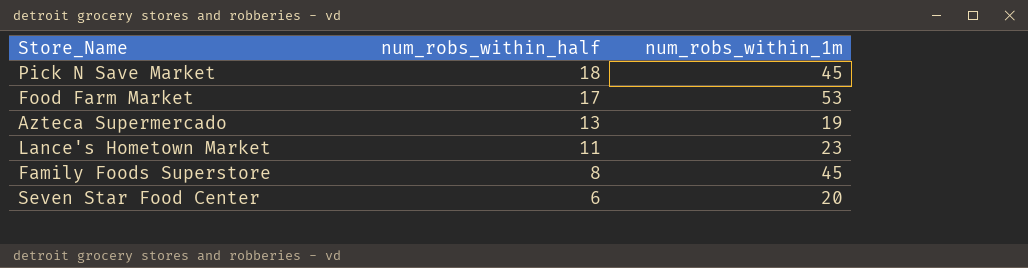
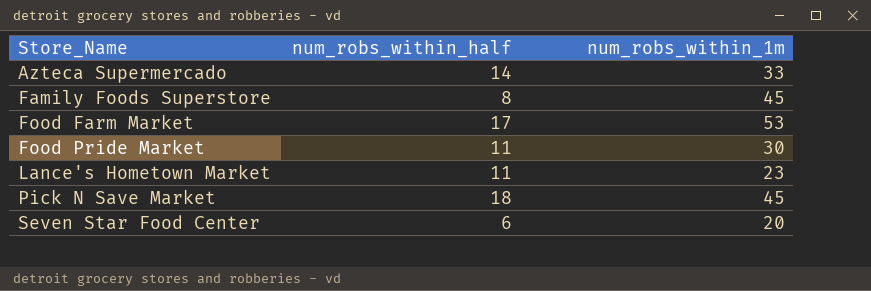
row order: num_robs_within_half descending -> Store_Name ascending
Azteca Supermercado | num_robs_within_half: 13 -> 14
Azteca Supermercado | num_robs_within_1m: 19 -> 33
row Food Pride Market: none -> 11 | 30

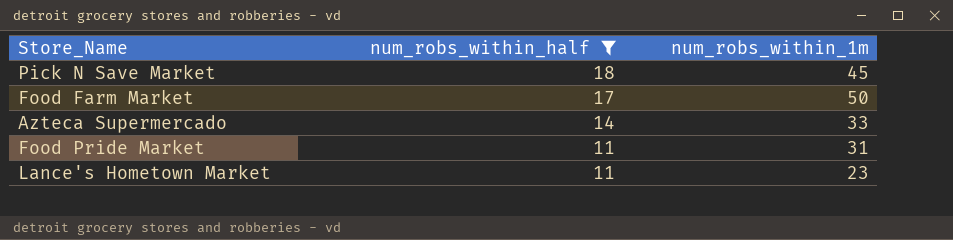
filter: none -> num_robs_within_half >= 11
row order: Store_Name ascending -> num_robs_within_half descending
Food Farm Market | num_robs_within_1m: 53 -> 50
Food Pride Market | num_robs_within_1m: 30 -> 31

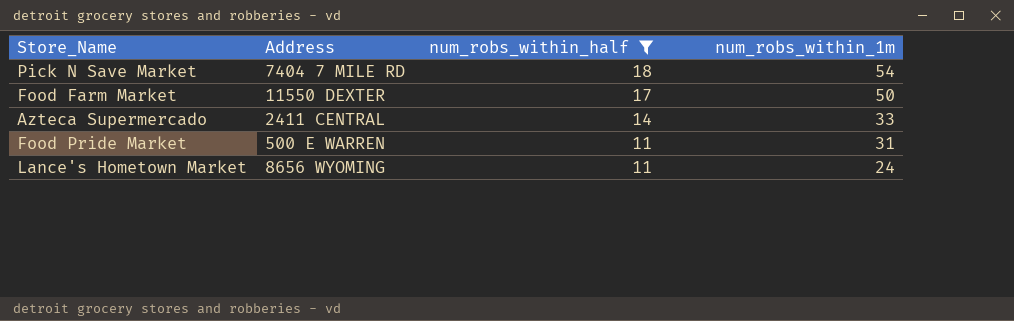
column Address | position: none -> 2
Pick N Save Market | num_robs_within_1m: 45 -> 54
Lance's Hometown Market | num_robs_within_1m: 23 -> 24

